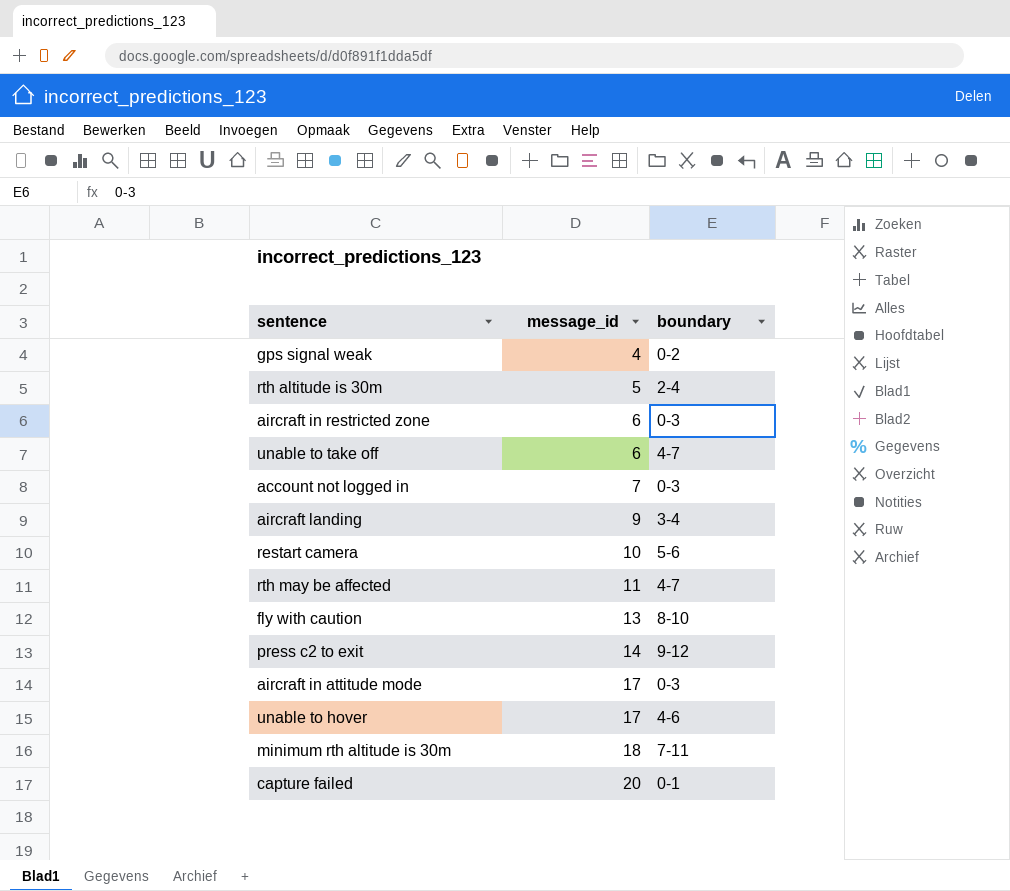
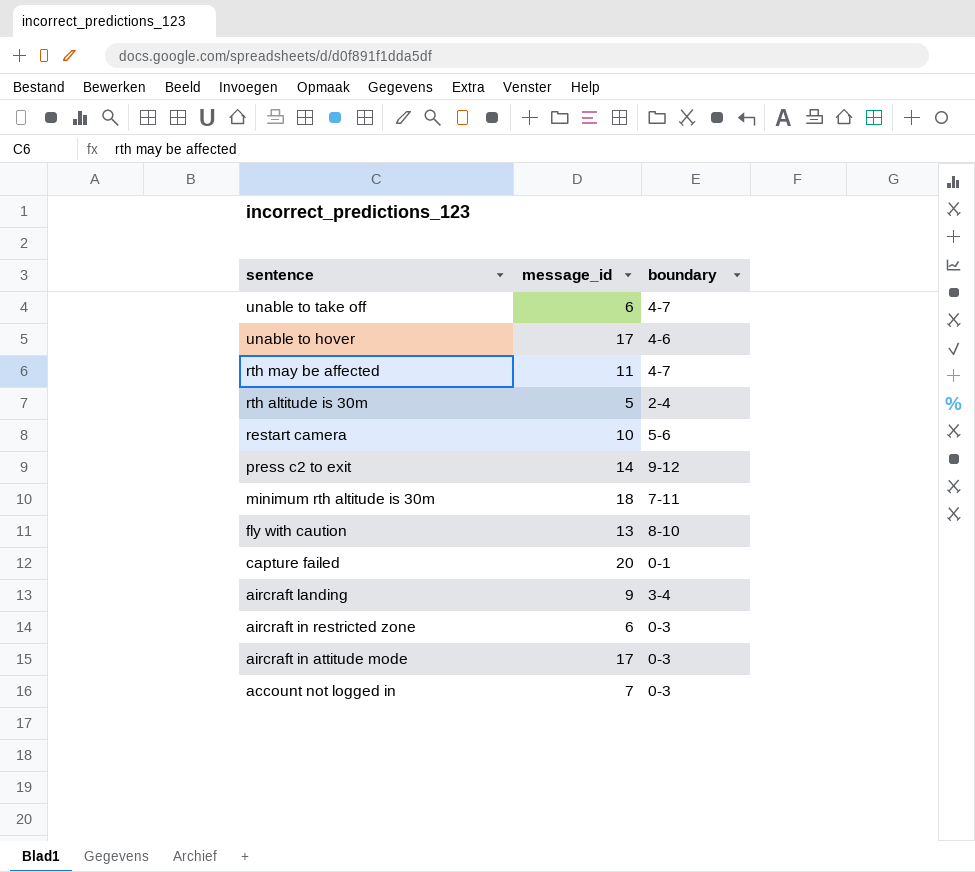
row order: message_id ascending -> sentence descending
row gps signal weak: 4 | 0-2 -> none

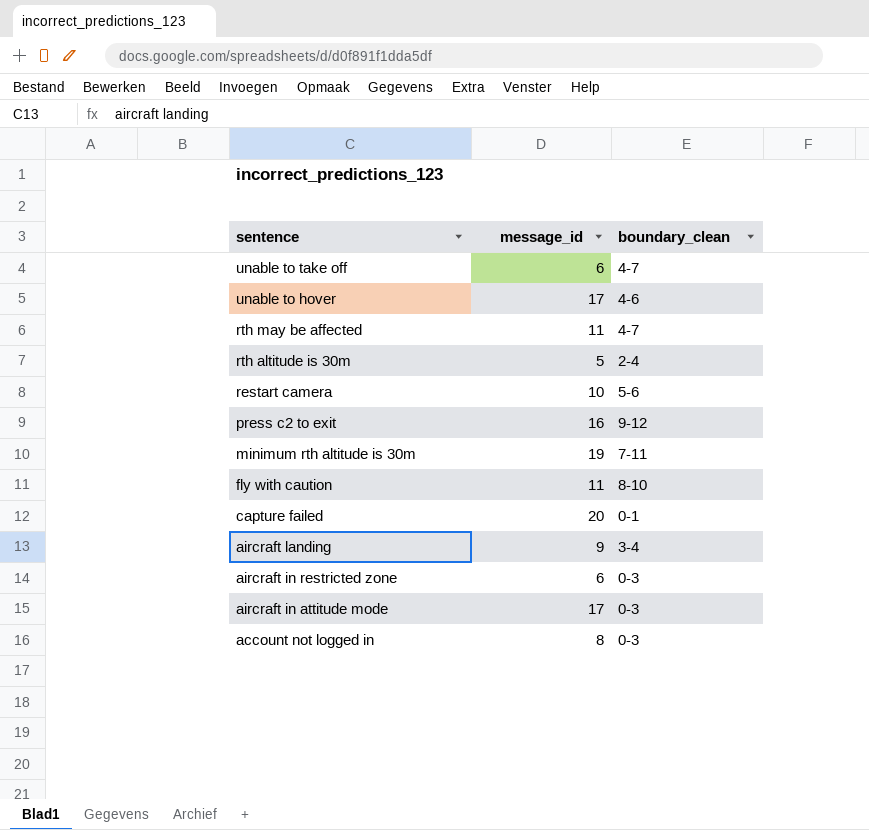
column name: boundary -> boundary_clean
press c2 to exit | message_id: 14 -> 16
minimum rth altitude is 30m | message_id: 18 -> 19
fly with caution | message_id: 13 -> 11
account not logged in | message_id: 7 -> 8

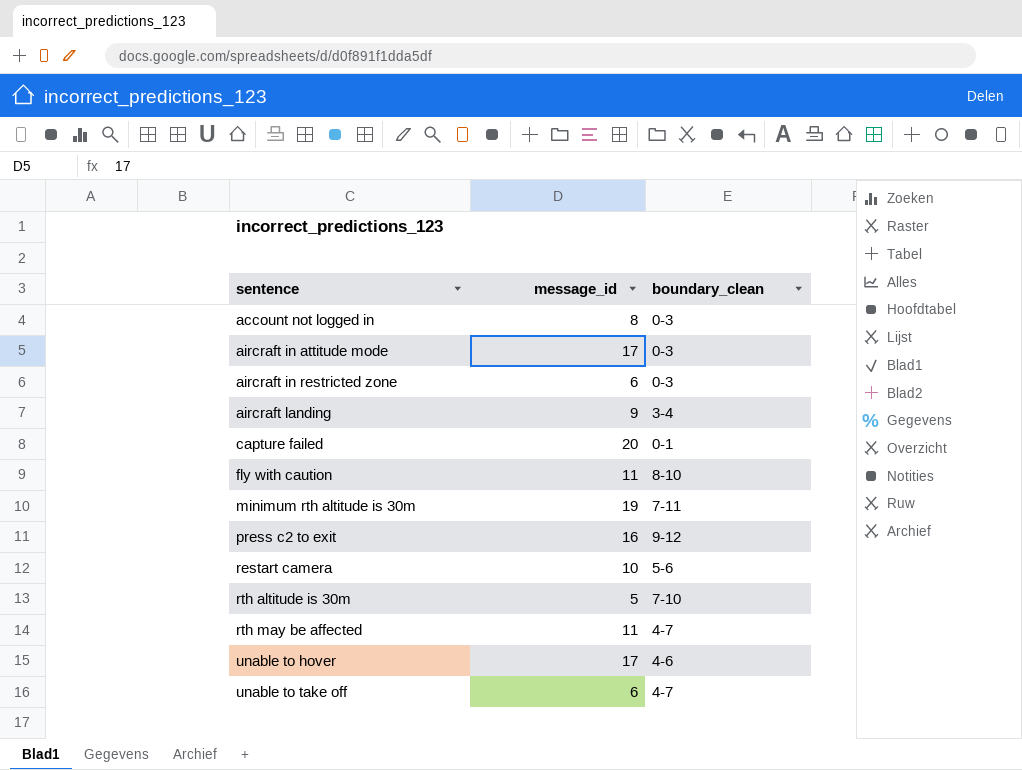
row order: sentence descending -> sentence ascending
rth altitude is 30m | boundary_clean: 2-4 -> 7-10

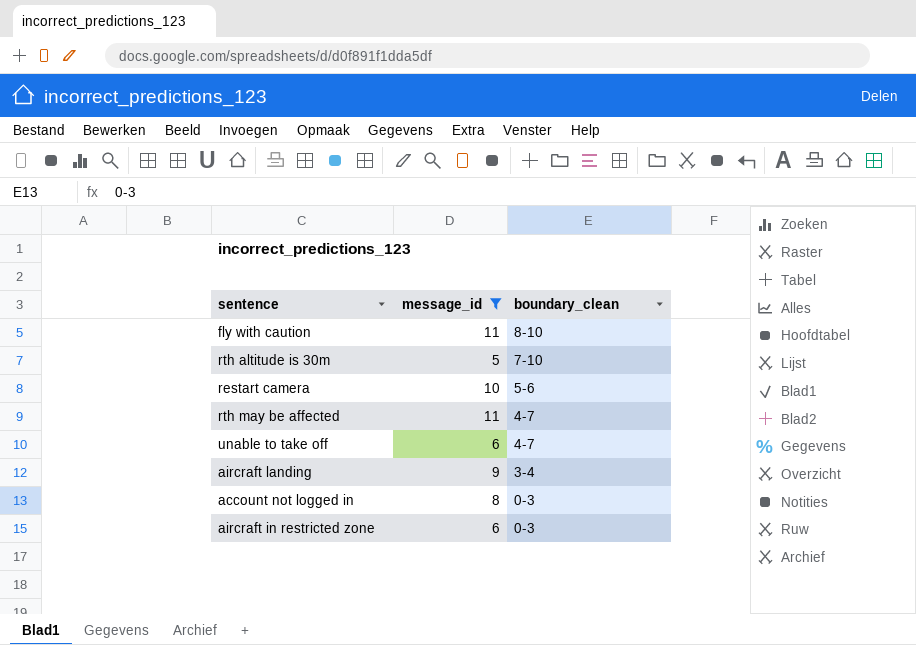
filter: none -> message_id <= 11
row order: sentence ascending -> boundary_clean descending

